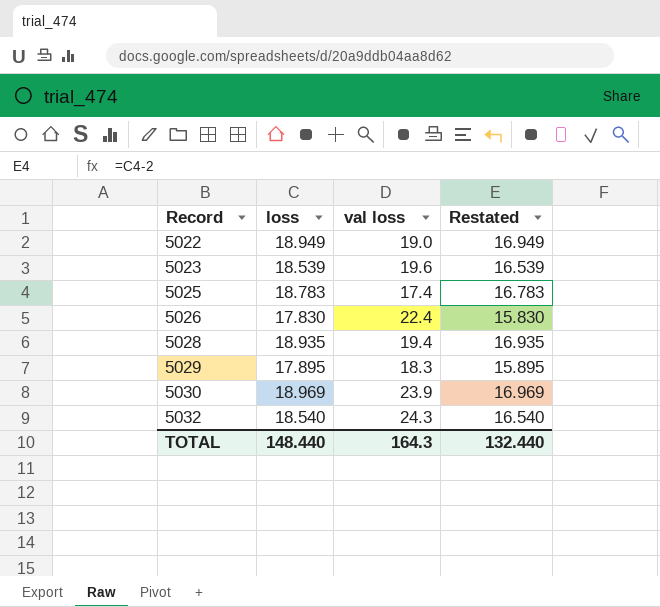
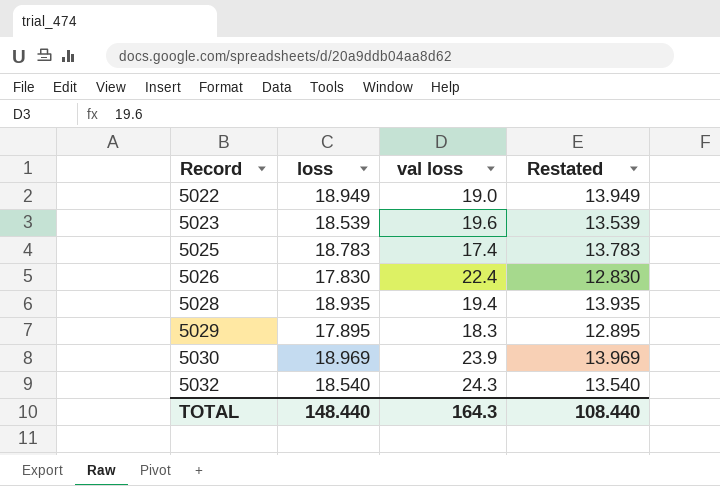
column Restated | formula: [loss] - 2 -> [loss] - 5
TOTAL | Restated: 132.440 -> 108.440

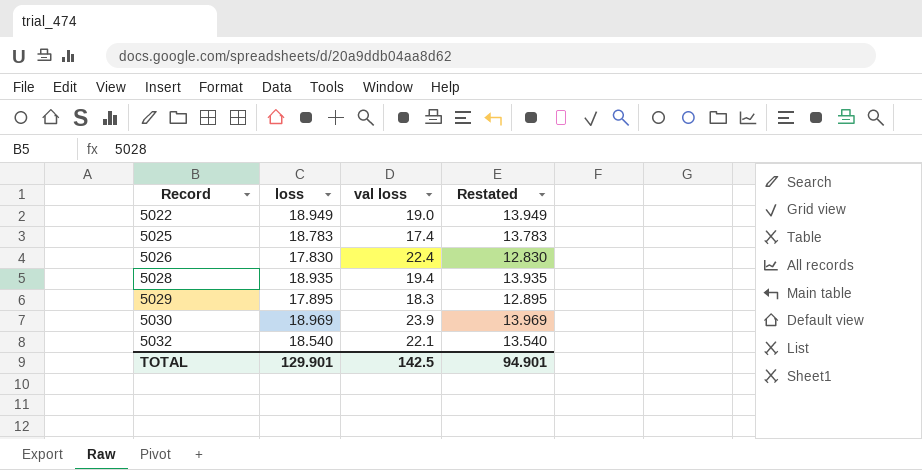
row 5023: 18.539 | 19.6 | 13.539 -> none
5032 | val loss: 24.3 -> 22.1
TOTAL | loss: 148.440 -> 129.901
TOTAL | val loss: 164.3 -> 142.5
TOTAL | Restated: 108.440 -> 94.901

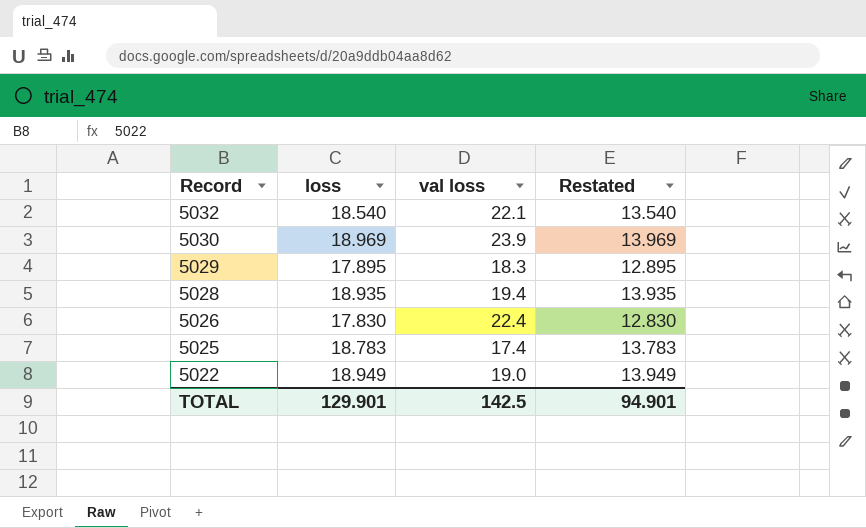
row order: Record ascending -> Record descending

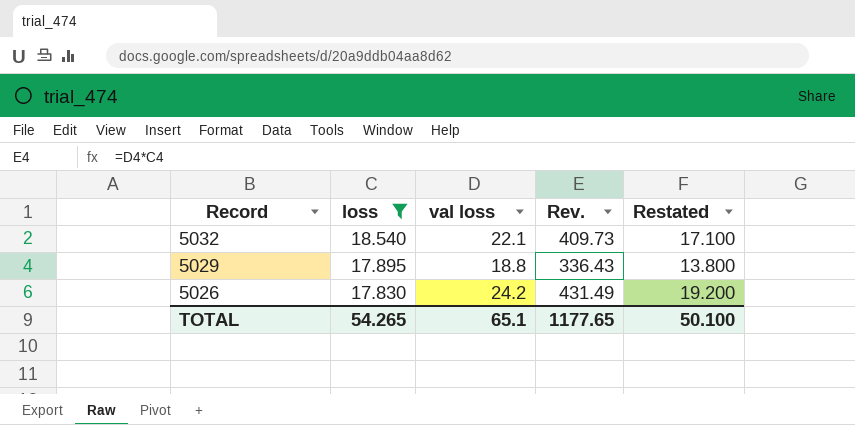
filter: none -> loss <= 18.540
column Rev. | formula: none -> [loss] * [val loss]
column Restated | formula: [loss] - 5 -> [val loss] - 5
5029 | val loss: 18.3 -> 18.8
5026 | val loss: 22.4 -> 24.2
TOTAL | loss: 129.901 -> 54.265
TOTAL | val loss: 142.5 -> 65.1
TOTAL | Restated: 94.901 -> 50.100

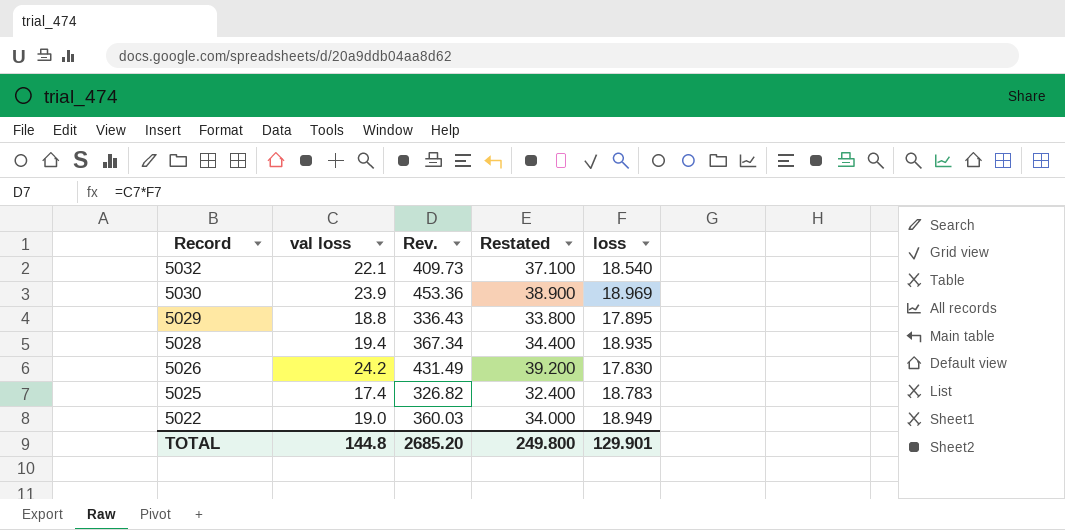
filter: loss <= 18.540 -> none
column Restated | formula: [val loss] - 5 -> [val loss] + 15
column loss | position: 2 -> 5
TOTAL | val loss: 65.1 -> 144.8
TOTAL | Rev.: 1177.65 -> 2685.20
TOTAL | Restated: 50.100 -> 249.800
TOTAL | loss: 54.265 -> 129.901

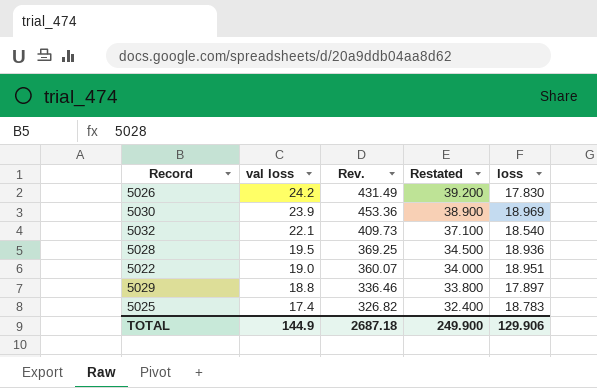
row order: Record descending -> val loss descending
5028 | val loss: 19.4 -> 19.5
5028 | Rev.: 367.34 -> 369.25
5028 | Restated: 34.400 -> 34.500
5028 | loss: 18.935 -> 18.936
5022 | Rev.: 360.03 -> 360.07
5022 | loss: 18.949 -> 18.951
5029 | Rev.: 336.43 -> 336.46
5029 | loss: 17.895 -> 17.897
TOTAL | val loss: 144.8 -> 144.9
TOTAL | Rev.: 2685.20 -> 2687.18
TOTAL | Restated: 249.800 -> 249.900
TOTAL | loss: 129.901 -> 129.906

